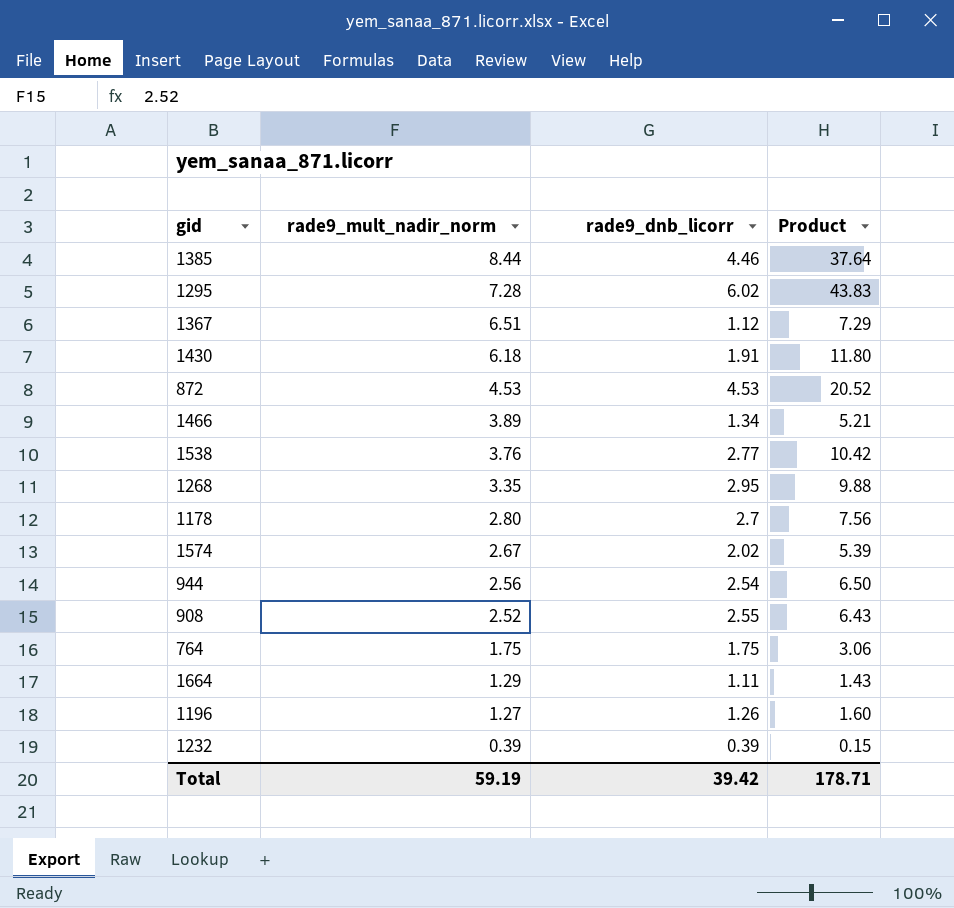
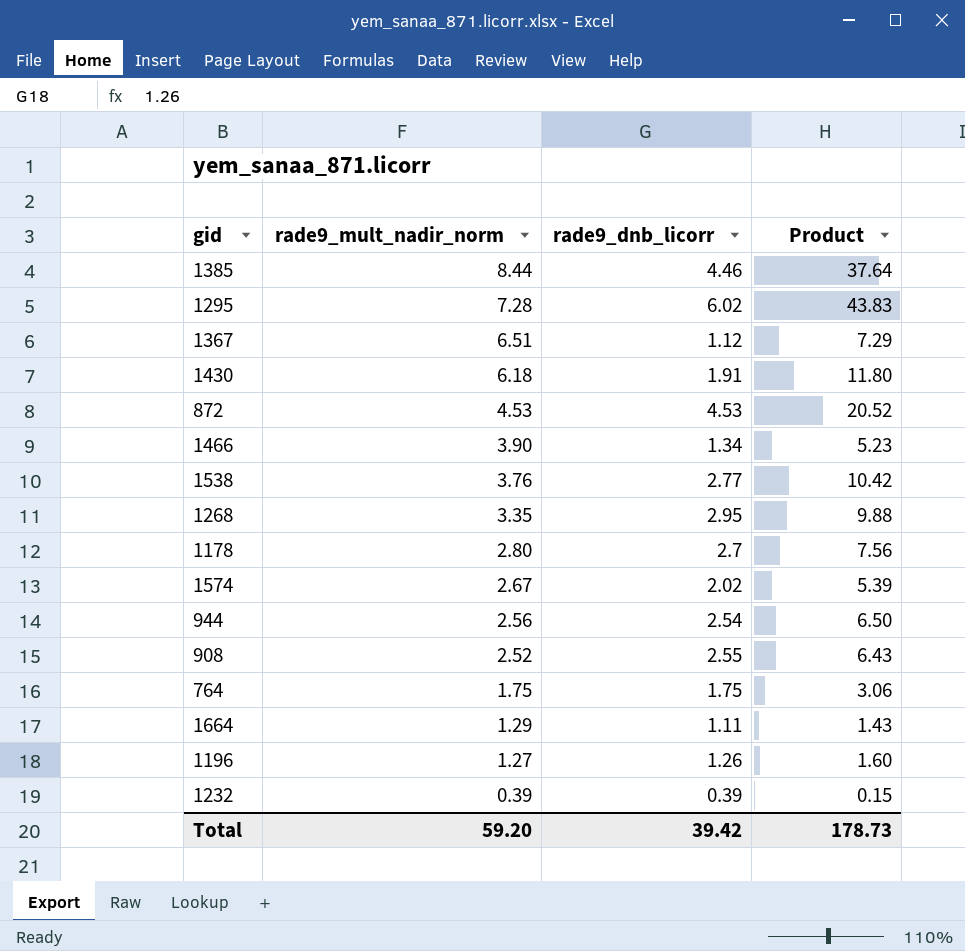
1466 | rade9_mult_nadir_norm: 3.89 -> 3.90
1466 | Product: 5.21 -> 5.23
Total | rade9_mult_nadir_norm: 59.19 -> 59.20
Total | Product: 178.71 -> 178.73

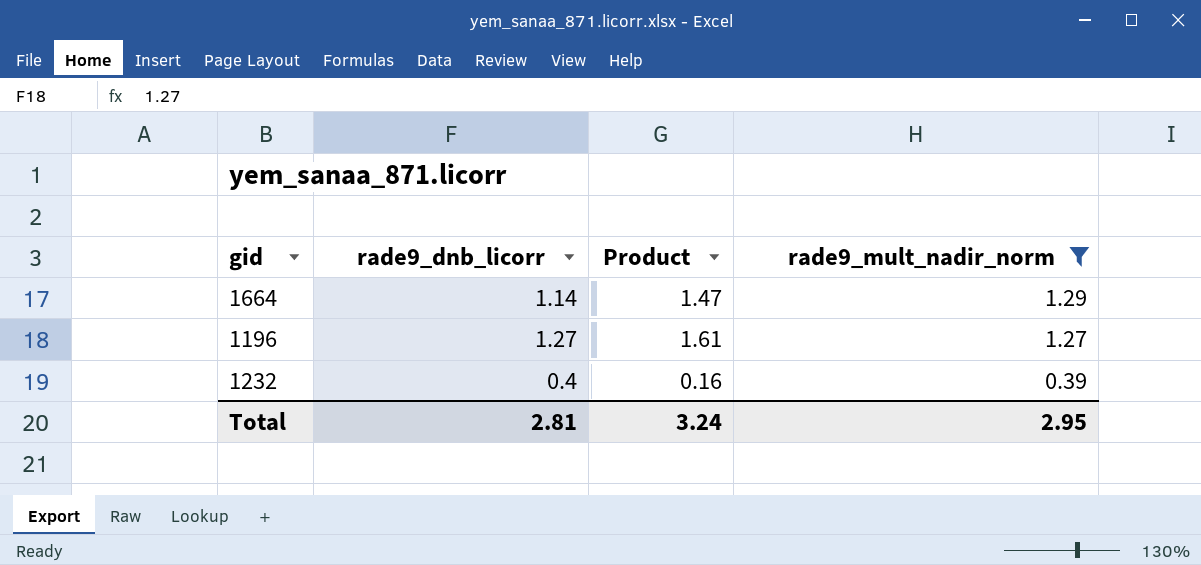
filter: none -> rade9_mult_nadir_norm <= 1.29
column rade9_mult_nadir_norm | position: 2 -> 4
1664 | rade9_dnb_licorr: 1.11 -> 1.14
1664 | Product: 1.43 -> 1.47
1196 | rade9_dnb_licorr: 1.26 -> 1.27
1196 | Product: 1.60 -> 1.61
1232 | rade9_dnb_licorr: 0.39 -> 0.4
1232 | Product: 0.15 -> 0.16
Total | rade9_dnb_licorr: 39.42 -> 2.81
Total | Product: 178.73 -> 3.24
Total | rade9_mult_nadir_norm: 59.20 -> 2.95

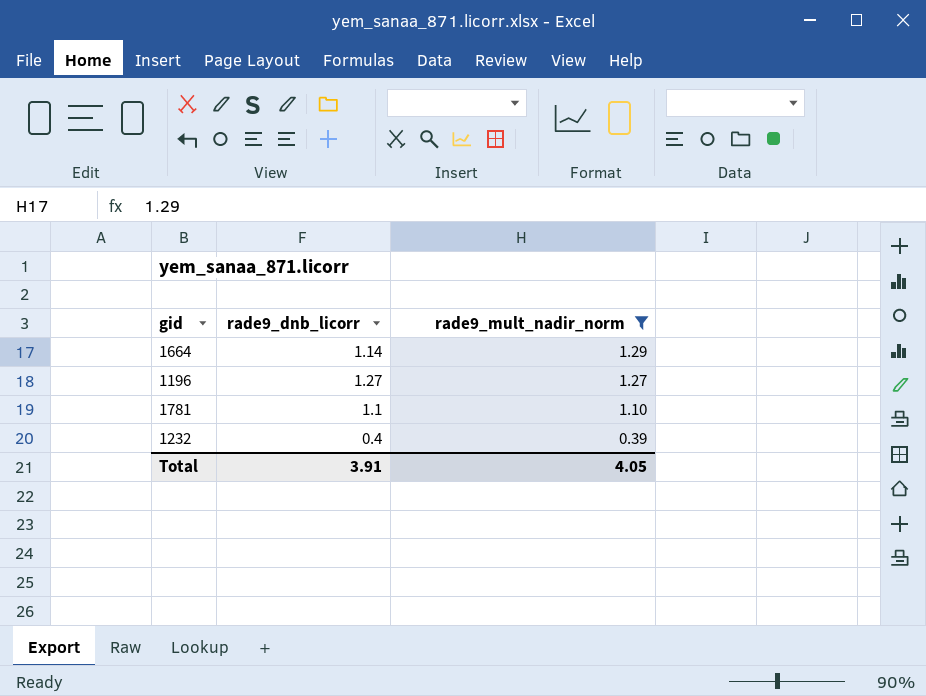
column Product | formula: [rade9_dnb_licorr] * [rade9_mult_nadir_norm] -> none
row 1781: none -> 1.1 | 1.10
Total | rade9_dnb_licorr: 2.81 -> 3.91
Total | rade9_mult_nadir_norm: 2.95 -> 4.05

